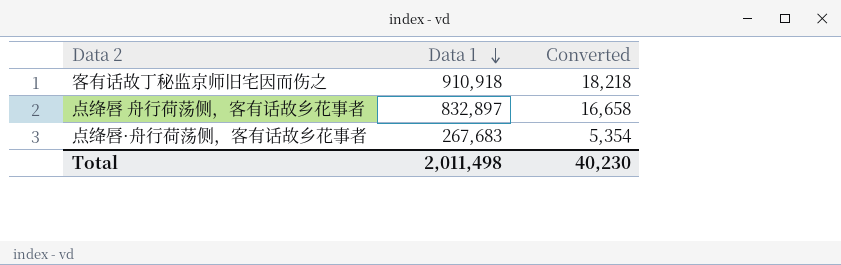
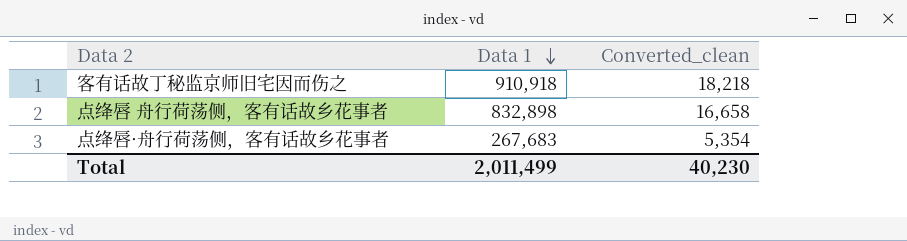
column name: Converted -> Converted_clean
点绛唇 舟行荷荡侧，客有话故乡花事者 | Data 1: 832,897 -> 832,898
Total | Data 1: 2,011,498 -> 2,011,499

